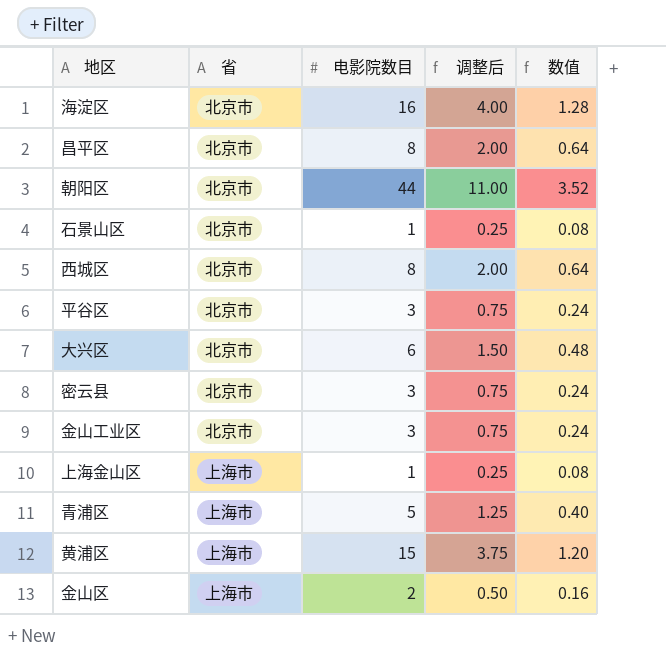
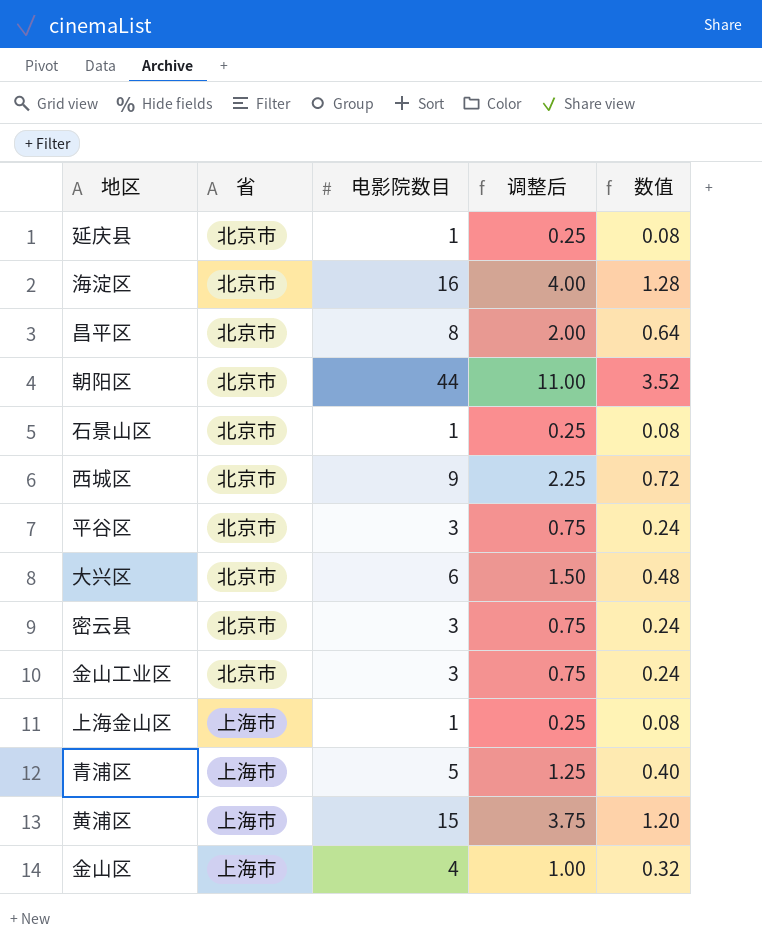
row 延庆县: none -> 北京市 | 1 | 0.25 | 0.08
西城区 | 电影院数目: 8 -> 9
西城区 | 调整后: 2.00 -> 2.25
西城区 | 数值: 0.64 -> 0.72
金山区 | 电影院数目: 2 -> 4
金山区 | 调整后: 0.50 -> 1.00
金山区 | 数值: 0.16 -> 0.32

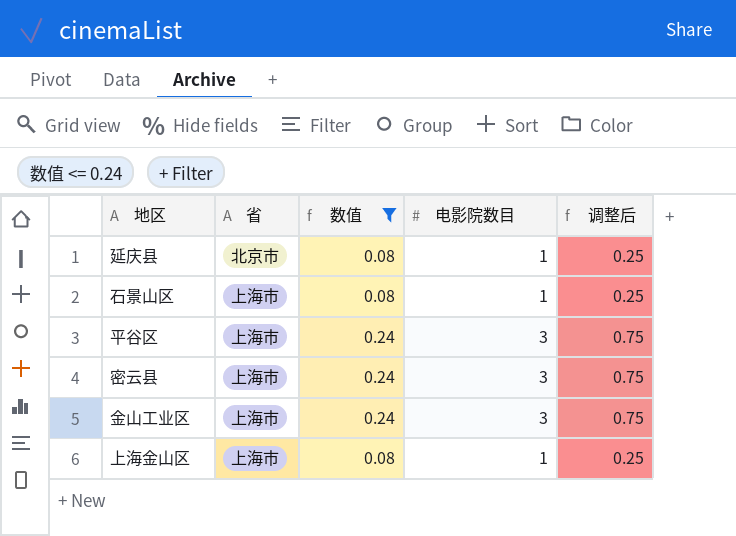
filter: none -> 数值 <= 0.24
column 数值 | position: 5 -> 3
石景山区 | 省: 北京市 -> 上海市
平谷区 | 省: 北京市 -> 上海市
密云县 | 省: 北京市 -> 上海市
金山工业区 | 省: 北京市 -> 上海市

